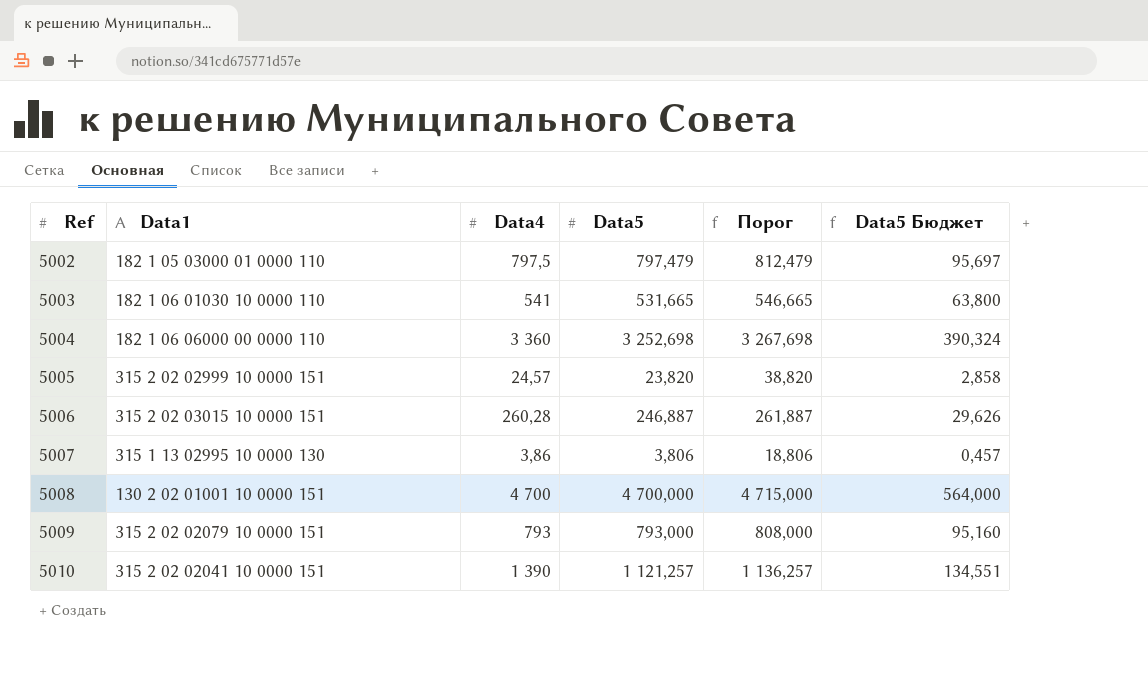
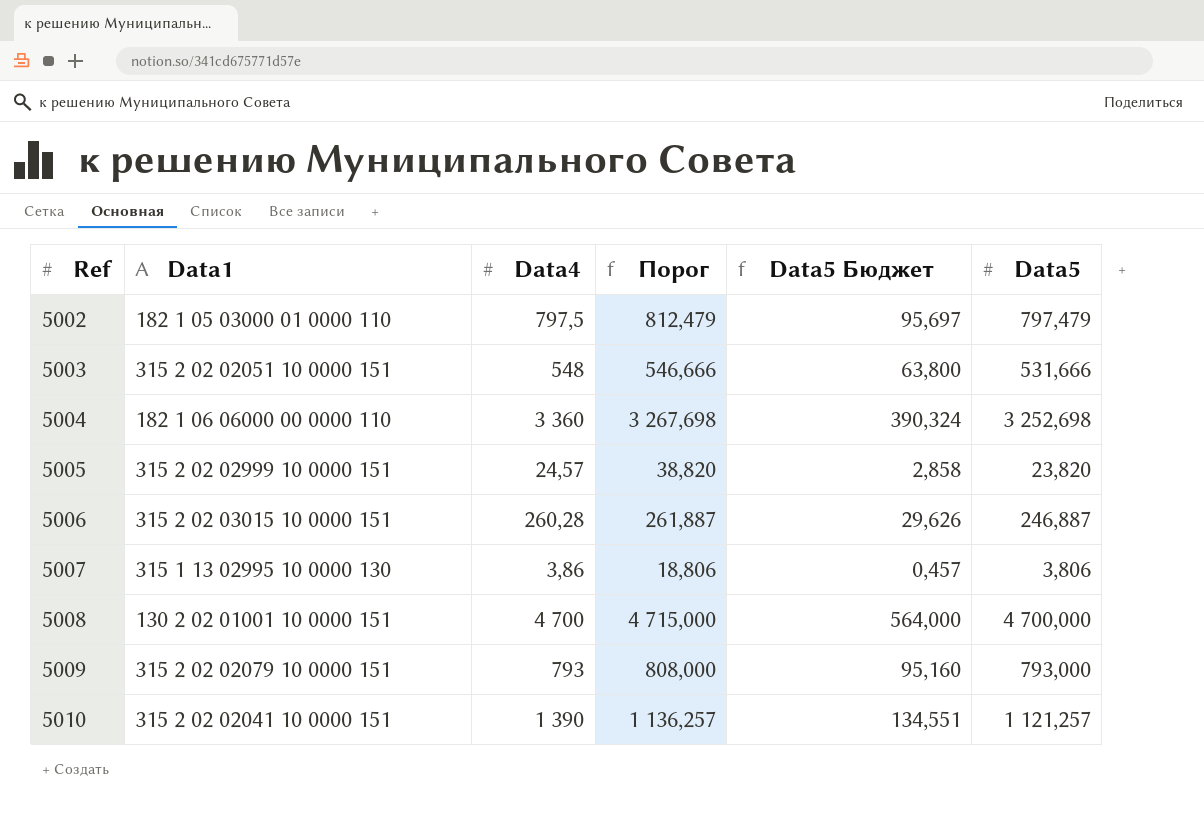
column Data5 | position: 4 -> 6
5003 | Data1: 182 1 06 01030 10 0000 110 -> 315 2 02 02051 10 0000 151
5003 | Data4: 541 -> 548
5003 | Порог: 546,665 -> 546,666
5003 | Data5: 531,665 -> 531,666

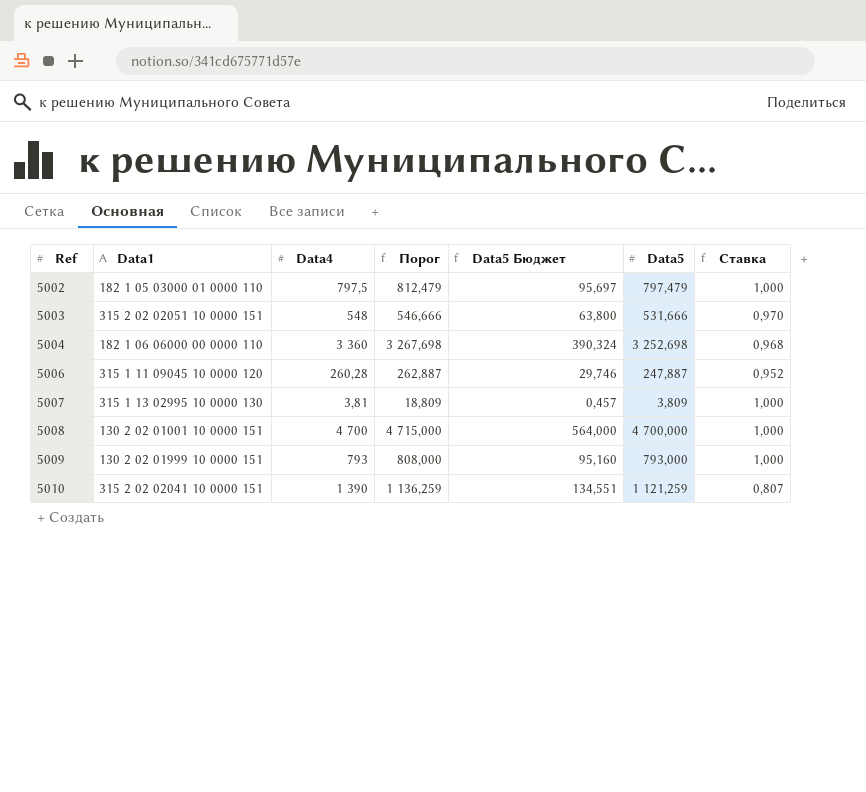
column Ставка | formula: none -> [Data5] / [Data4]
row 5005: 315 2 02 02999 10 0000 151 | 24,57 | 38,820 | 2,858 | 23,820 -> none
5006 | Data1: 315 2 02 03015 10 0000 151 -> 315 1 11 09045 10 0000 120
5006 | Порог: 261,887 -> 262,887
5006 | Data5 Бюджет: 29,626 -> 29,746
5006 | Data5: 246,887 -> 247,887
5007 | Data4: 3,86 -> 3,81
5007 | Порог: 18,806 -> 18,809
5007 | Data5: 3,806 -> 3,809
5009 | Data1: 315 2 02 02079 10 0000 151 -> 130 2 02 01999 10 0000 151
5010 | Порог: 1 136,257 -> 1 136,259
5010 | Data5: 1 121,257 -> 1 121,259

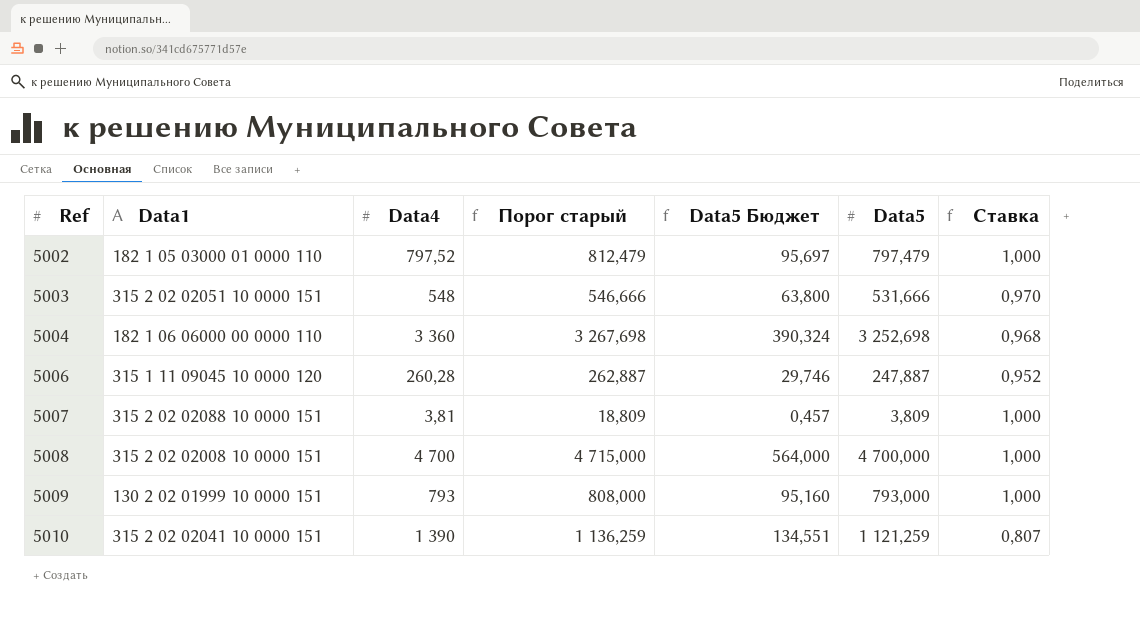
column name: Порог -> Порог старый
5002 | Data4: 797,5 -> 797,52
5007 | Data1: 315 1 13 02995 10 0000 130 -> 315 2 02 02088 10 0000 151
5008 | Data1: 130 2 02 01001 10 0000 151 -> 315 2 02 02008 10 0000 151

